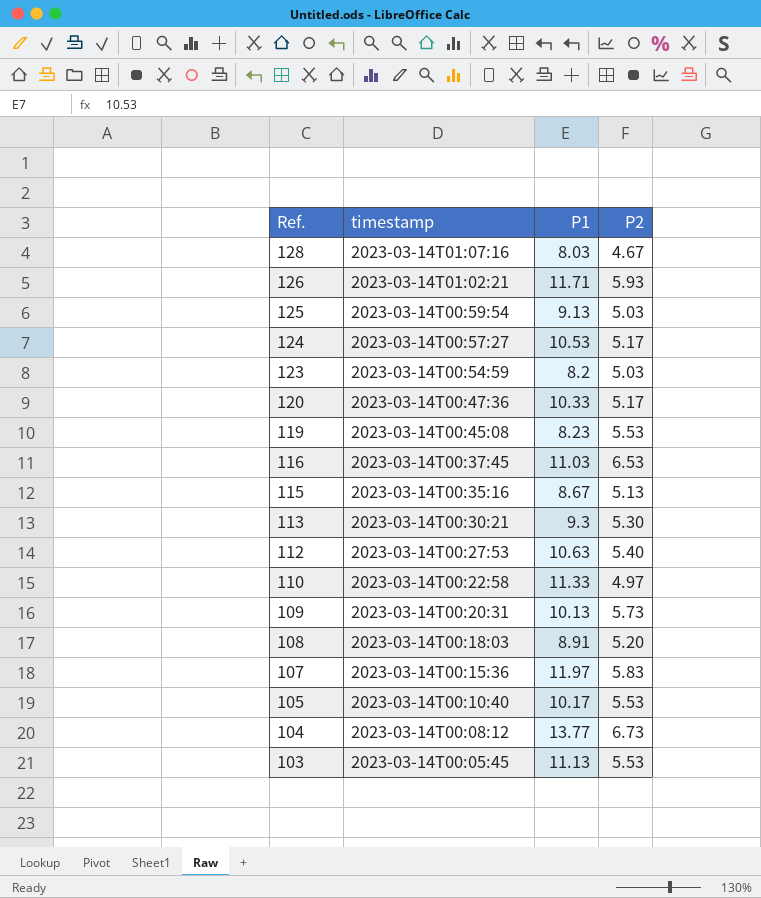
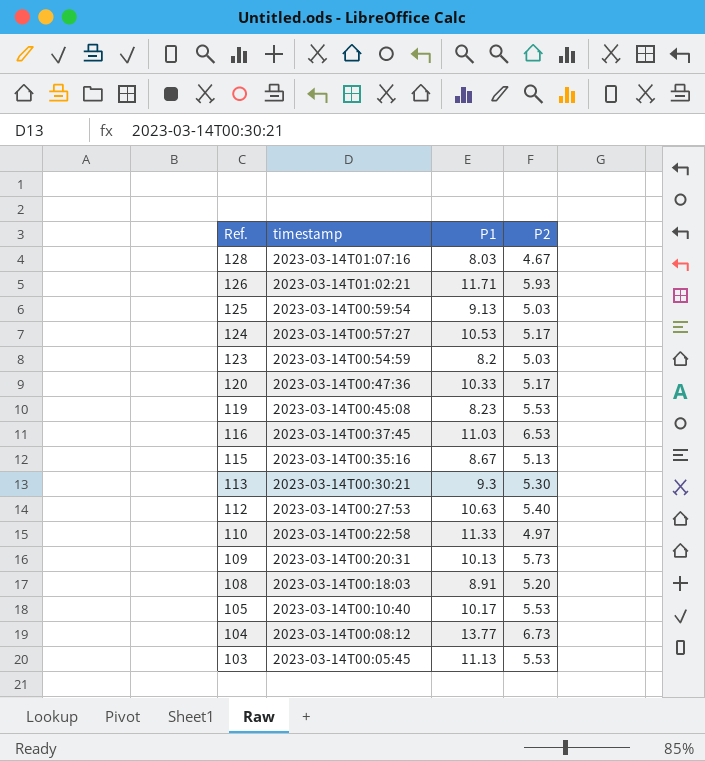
row 107: 2023-03-14T00:15:36 | 11.97 | 5.83 -> none

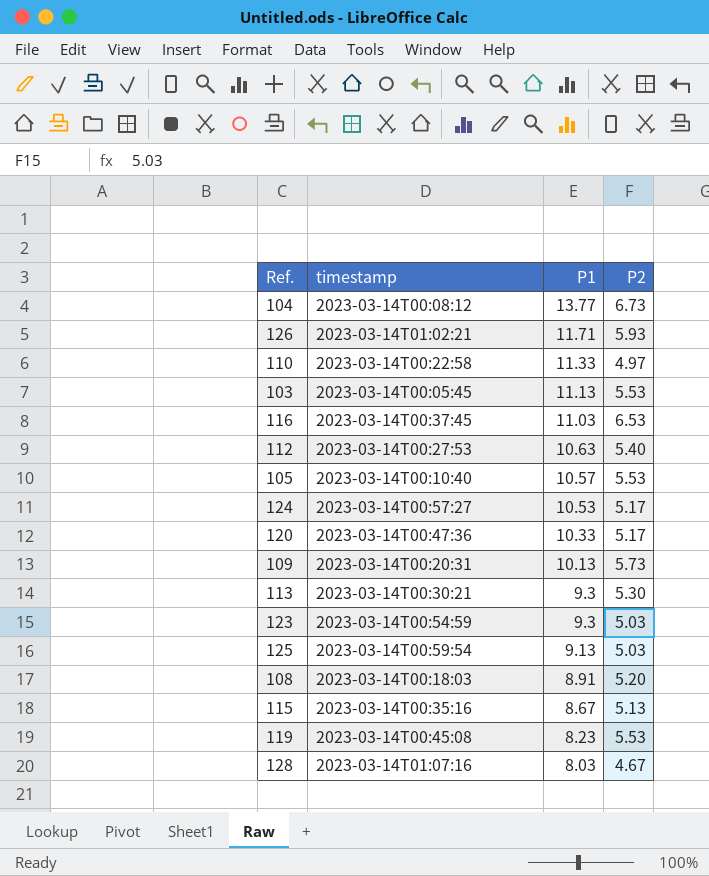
row order: Ref. descending -> P1 descending
105 | P1: 10.17 -> 10.57
123 | P1: 8.2 -> 9.3

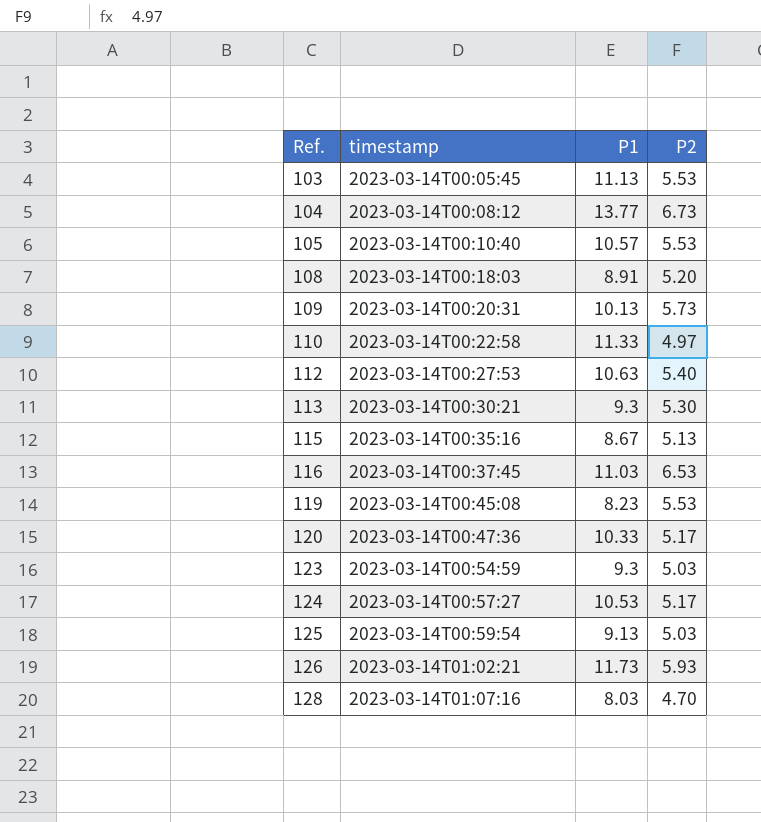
row order: P1 descending -> Ref. ascending
126 | P1: 11.71 -> 11.73
128 | P2: 4.67 -> 4.70

